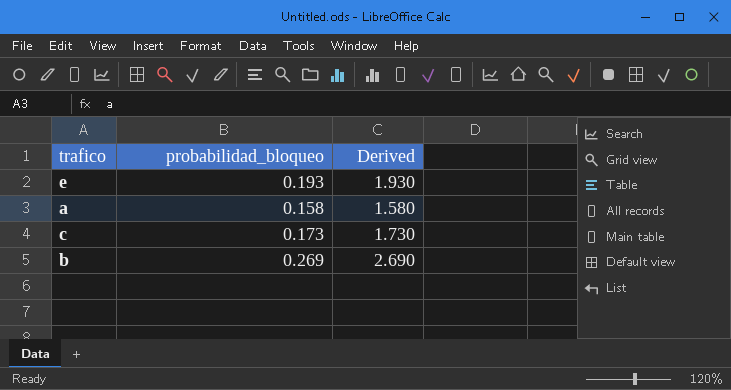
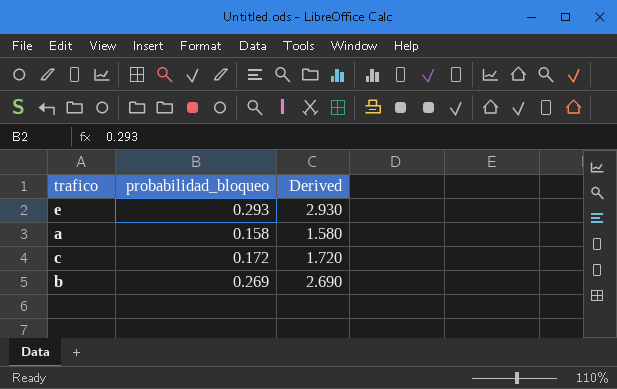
e | probabilidad_bloqueo: 0.193 -> 0.293
e | Derived: 1.930 -> 2.930
c | probabilidad_bloqueo: 0.173 -> 0.172
c | Derived: 1.730 -> 1.720

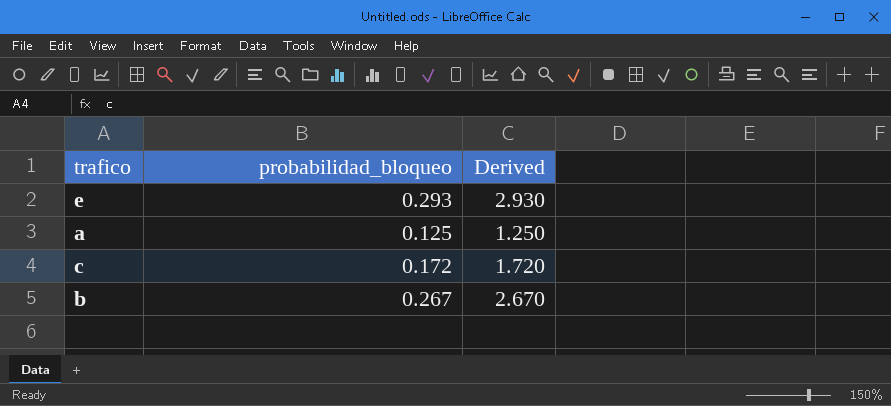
a | probabilidad_bloqueo: 0.158 -> 0.125
a | Derived: 1.580 -> 1.250
b | probabilidad_bloqueo: 0.269 -> 0.267
b | Derived: 2.690 -> 2.670

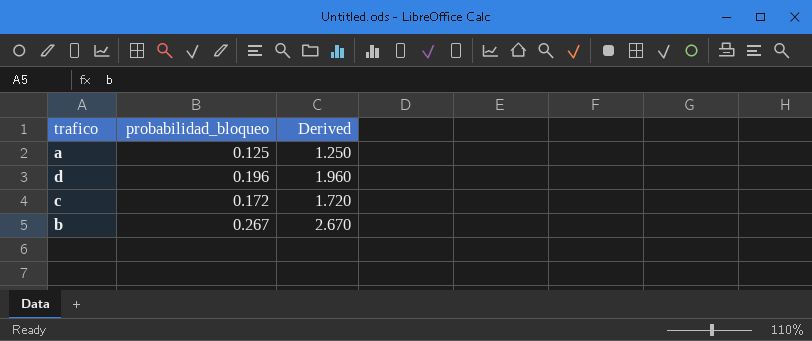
row e: 0.293 | 2.930 -> none
row d: none -> 0.196 | 1.960

